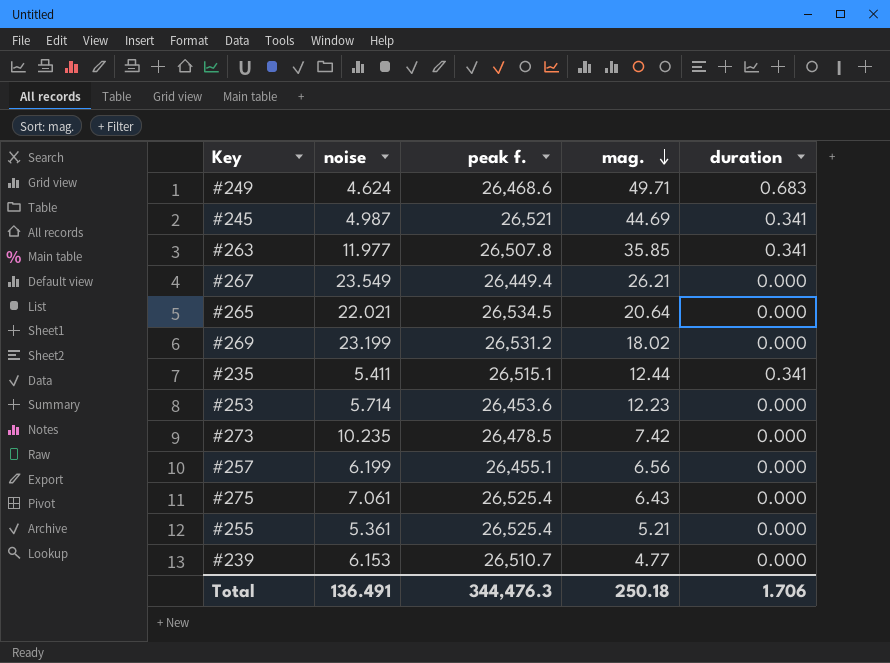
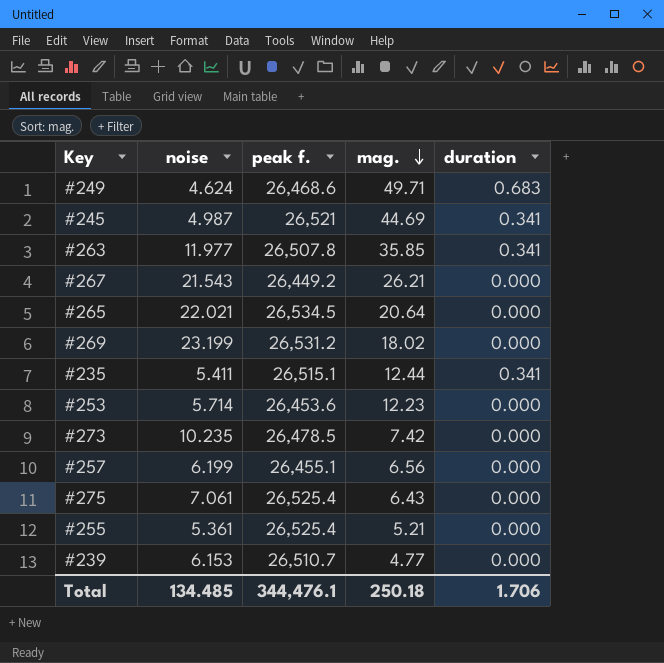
#267 | noise: 23.549 -> 21.543
#267 | peak f.: 26,449.4 -> 26,449.2
Total | noise: 136.491 -> 134.485
Total | peak f.: 344,476.3 -> 344,476.1

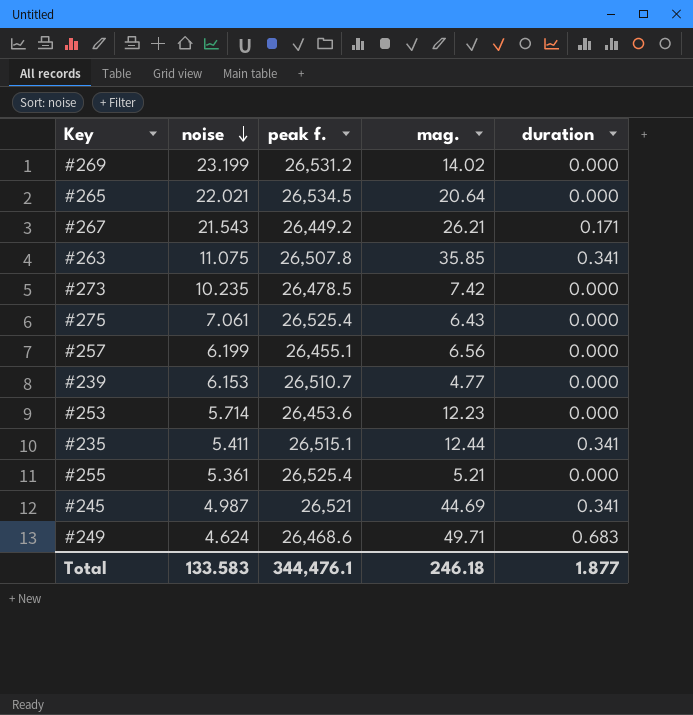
row order: mag. descending -> noise descending
#269 | mag.: 18.02 -> 14.02
#267 | duration: 0.000 -> 0.171
#263 | noise: 11.977 -> 11.075
Total | noise: 134.485 -> 133.583
Total | mag.: 250.18 -> 246.18
Total | duration: 1.706 -> 1.877

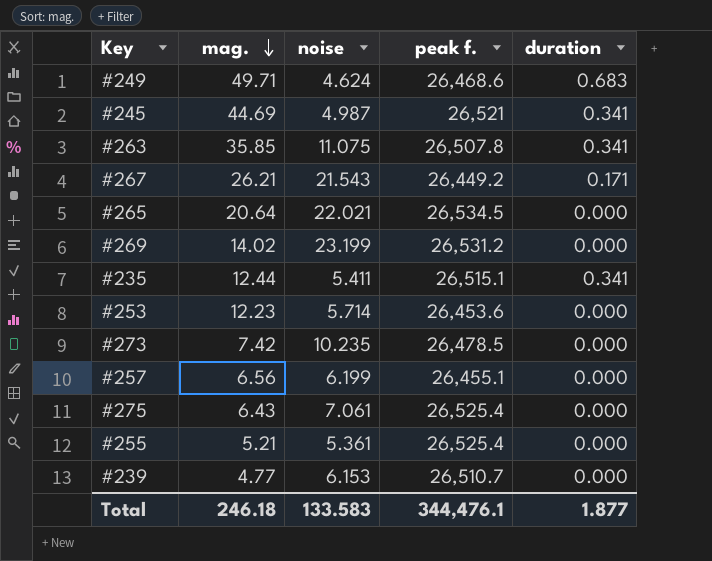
row order: noise descending -> mag. descending
column mag. | position: 4 -> 2

